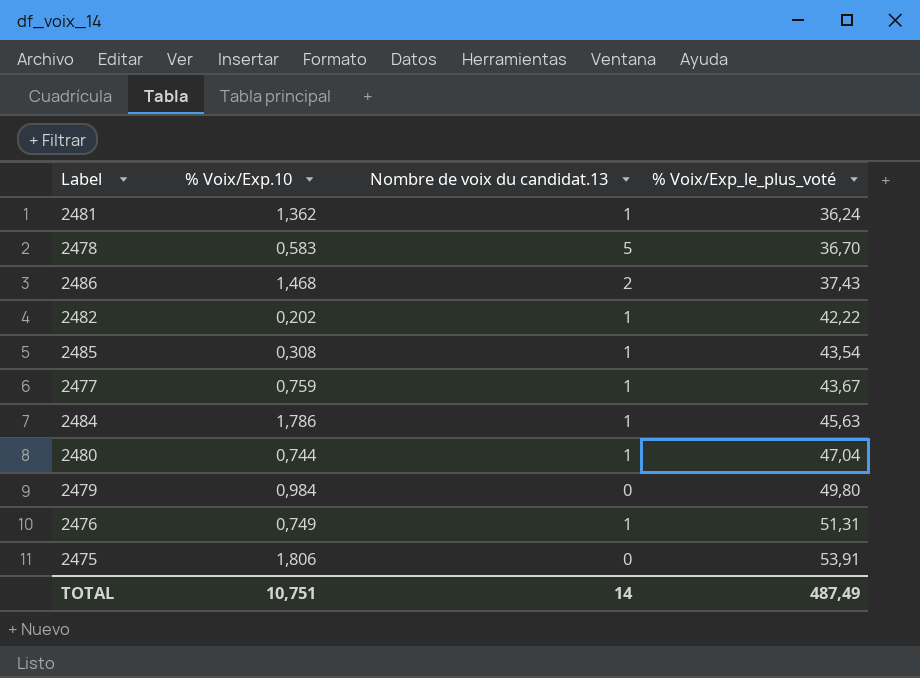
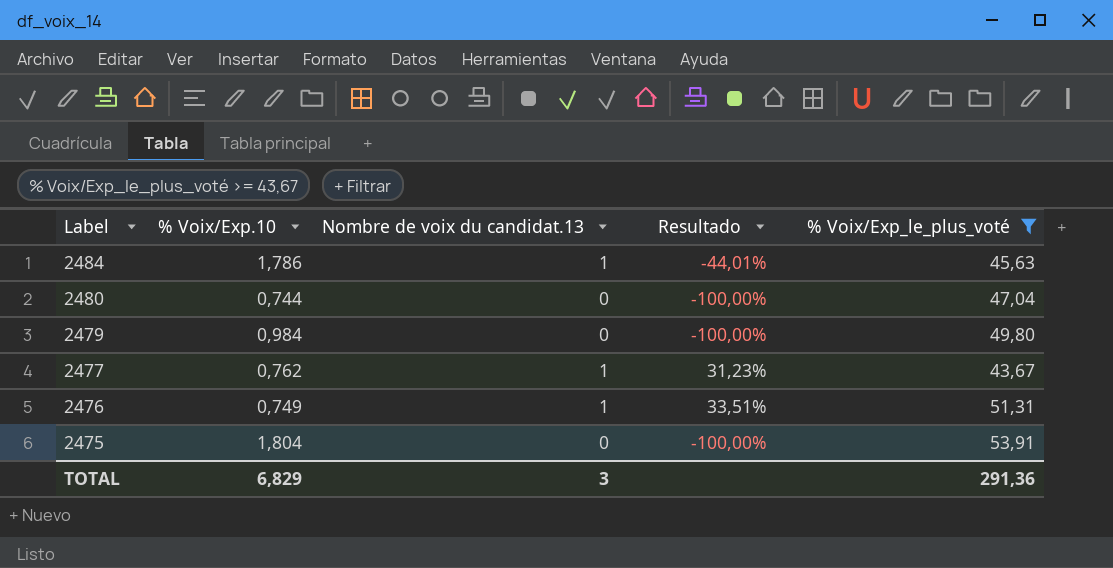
filter: none -> % Voix/Exp_le_plus_voté >= 43,67
row order: % Voix/Exp_le_plus_voté ascending -> Label descending
column Resultado | formula: none -> ([Nombre de voix du candidat.13] - [% Voix/Exp.10]) / [% Voix/Exp.10]
2480 | Nombre de voix du candidat.13: 1 -> 0
2477 | % Voix/Exp.10: 0,759 -> 0,762
2475 | % Voix/Exp.10: 1,806 -> 1,804
TOTAL | % Voix/Exp.10: 10,751 -> 6,829
TOTAL | Nombre de voix du candidat.13: 14 -> 3
TOTAL | % Voix/Exp_le_plus_voté: 487,49 -> 291,36

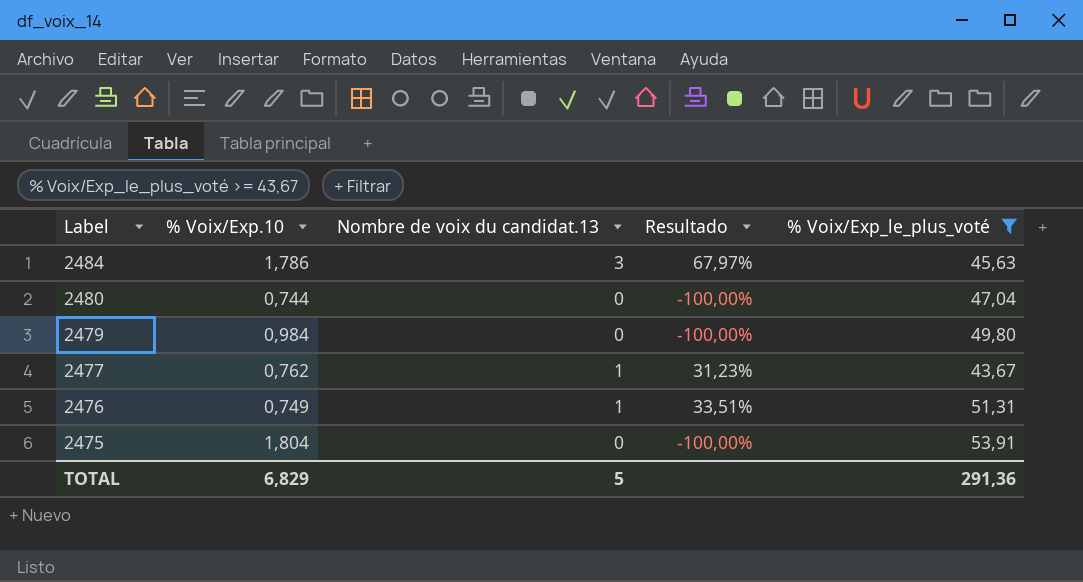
2484 | Nombre de voix du candidat.13: 1 -> 3
2484 | Resultado: -44,01% -> 67,97%
TOTAL | Nombre de voix du candidat.13: 3 -> 5

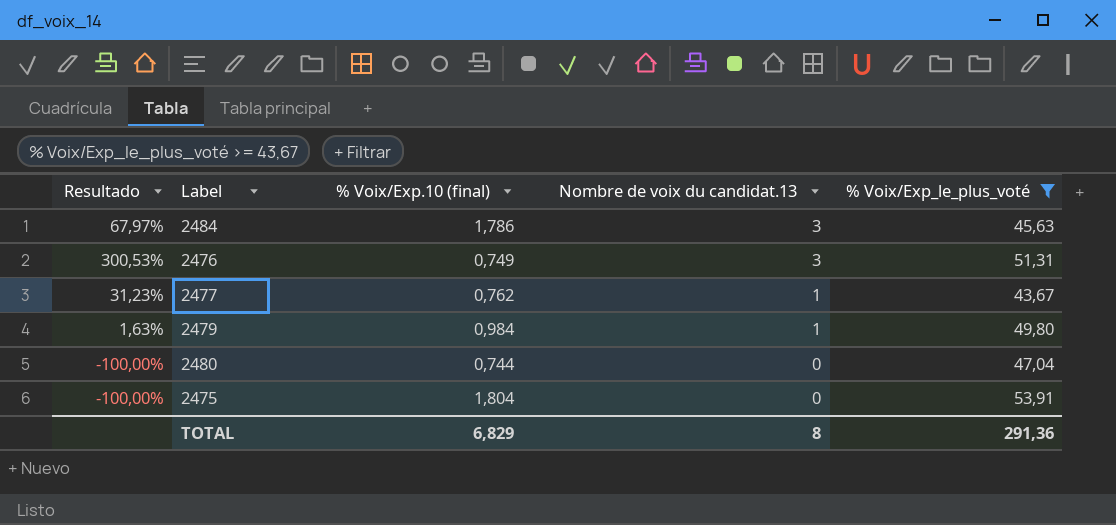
row order: Label descending -> Nombre de voix du candidat.13 descending
column Resultado | position: 4 -> 1
column name: % Voix/Exp.10 -> % Voix/Exp.10 (final)
2476 | Resultado: 33,51% -> 300,53%
2476 | Nombre de voix du candidat.13: 1 -> 3
2479 | Resultado: -100,00% -> 1,63%
2479 | Nombre de voix du candidat.13: 0 -> 1
TOTAL | Nombre de voix du candidat.13: 5 -> 8

